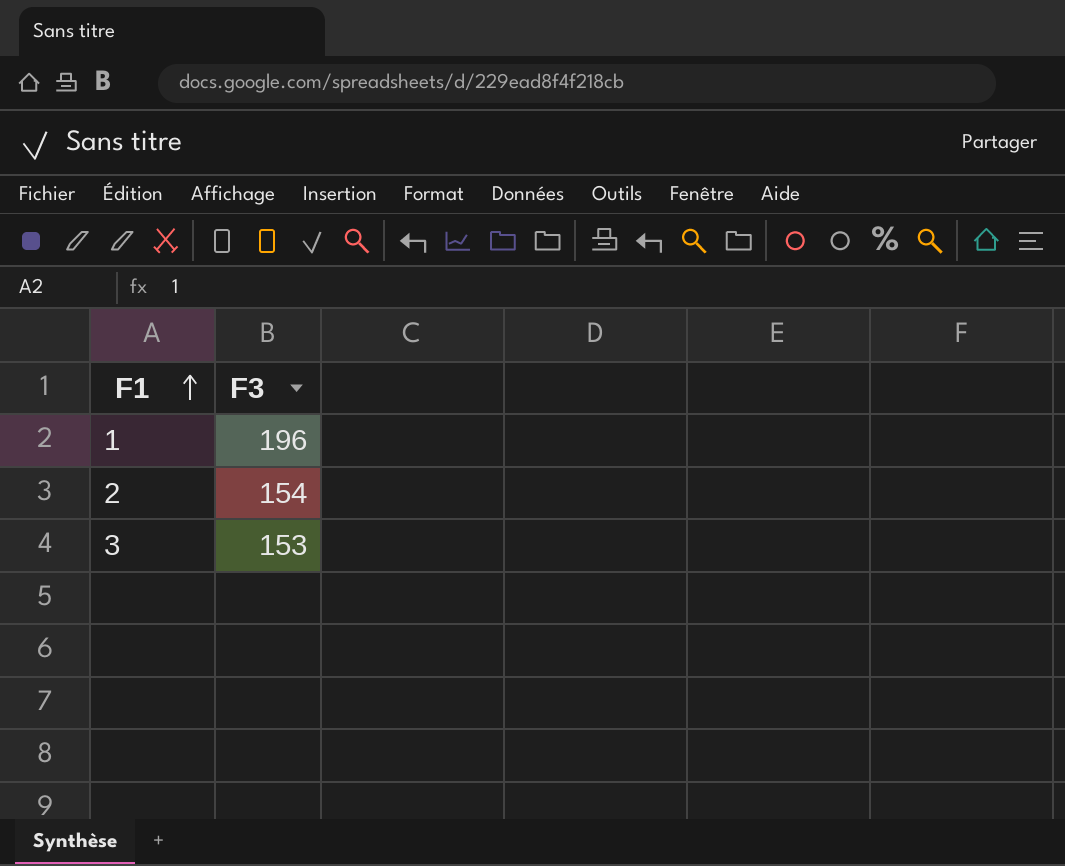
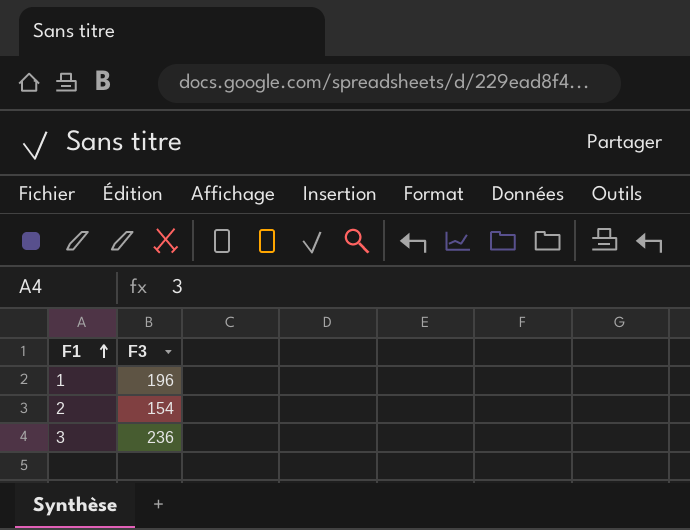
3 | F3: 153 -> 236

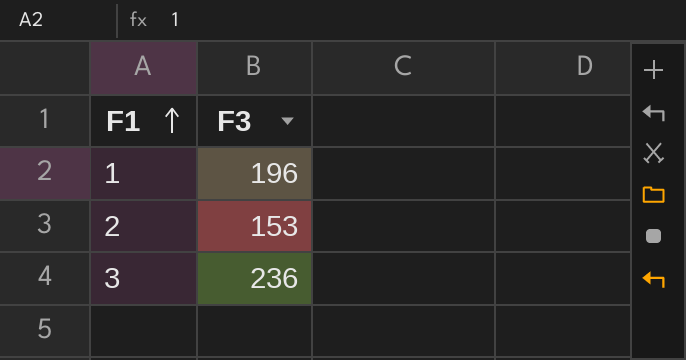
2 | F3: 154 -> 153

